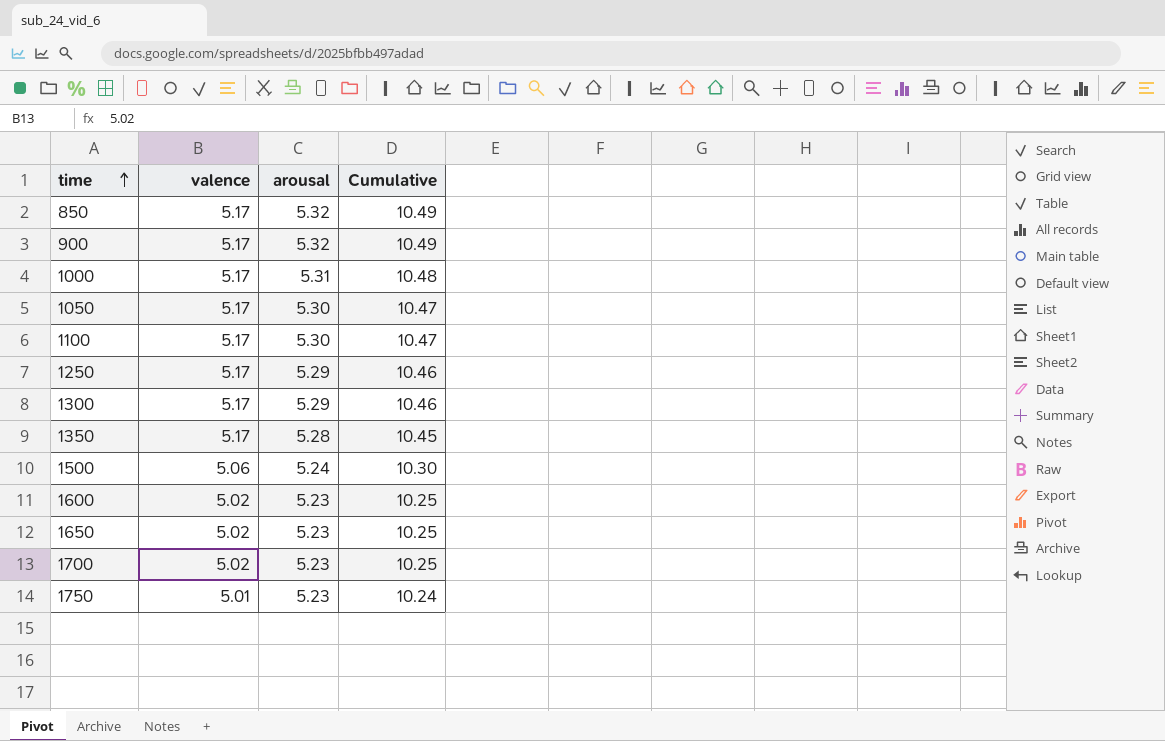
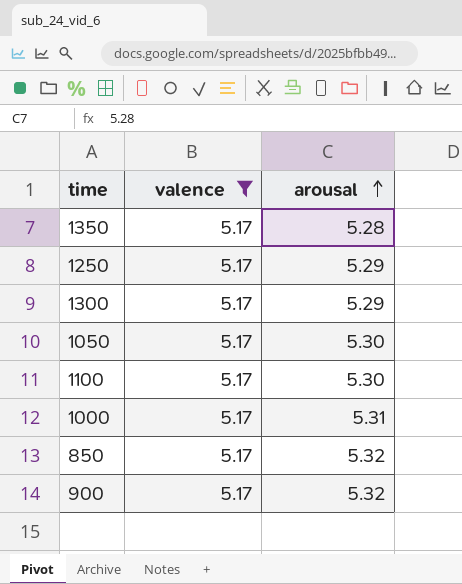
filter: none -> valence = 5.17
row order: time ascending -> arousal ascending
column Cumulative | formula: [valence] + [arousal] -> none

